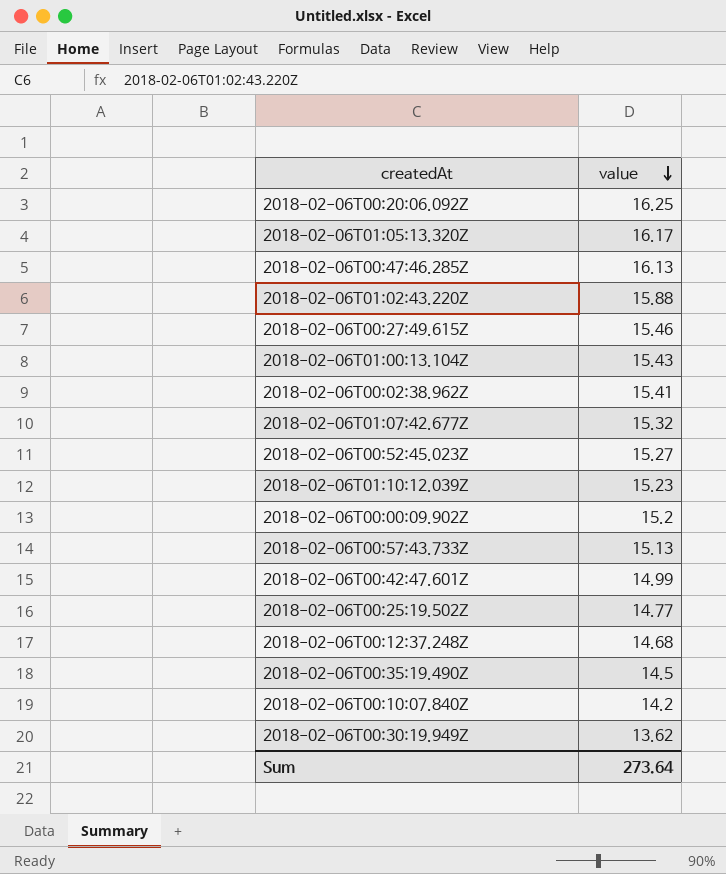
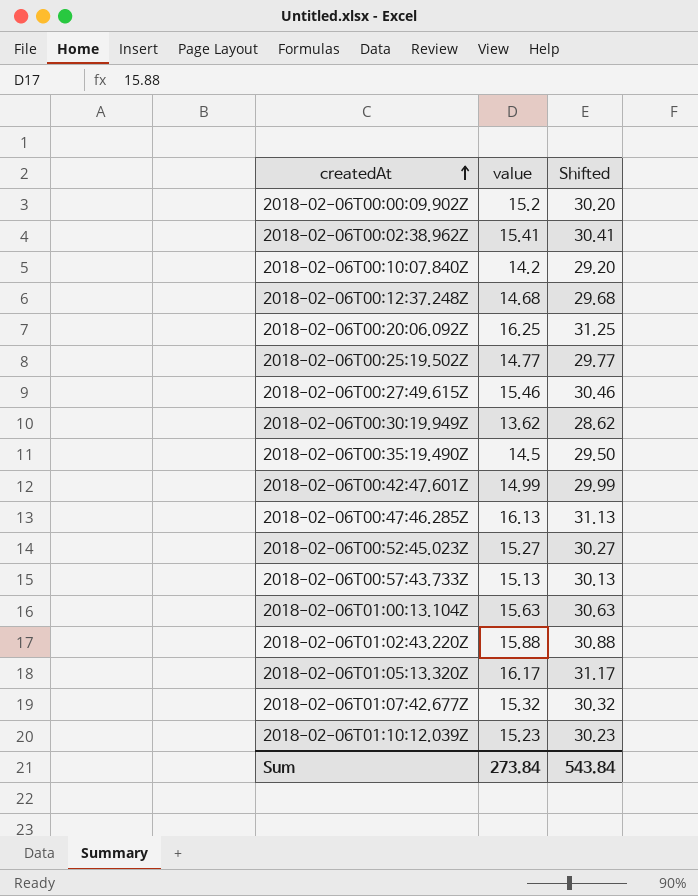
row order: value descending -> createdAt ascending
column Shifted | formula: none -> [value] + 15
2018-02-06T01:00:13.104Z | value: 15.43 -> 15.63
Sum | value: 273.64 -> 273.84

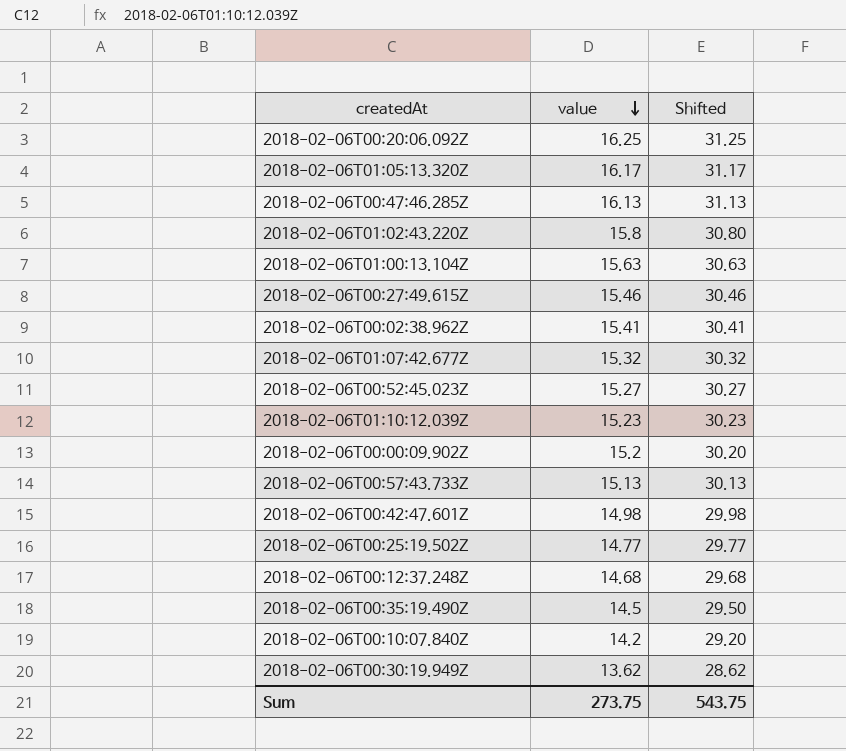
row order: createdAt ascending -> value descending
2018-02-06T01:02:43.220Z | value: 15.88 -> 15.8
2018-02-06T01:02:43.220Z | Shifted: 30.88 -> 30.80
2018-02-06T00:42:47.601Z | value: 14.99 -> 14.98
2018-02-06T00:42:47.601Z | Shifted: 29.99 -> 29.98
Sum | value: 273.84 -> 273.75
Sum | Shifted: 543.84 -> 543.75

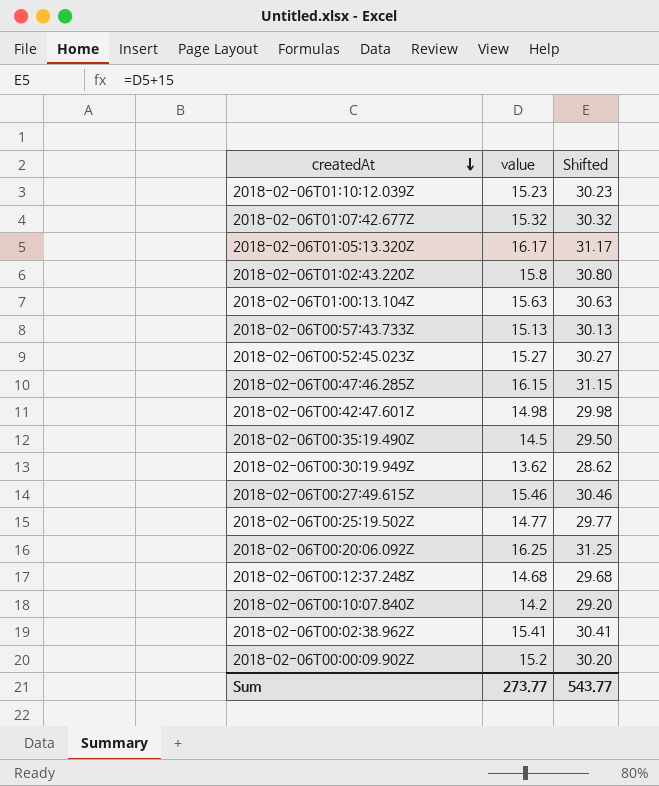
row order: value descending -> createdAt descending
2018-02-06T00:47:46.285Z | value: 16.13 -> 16.15
2018-02-06T00:47:46.285Z | Shifted: 31.13 -> 31.15
Sum | value: 273.75 -> 273.77
Sum | Shifted: 543.75 -> 543.77

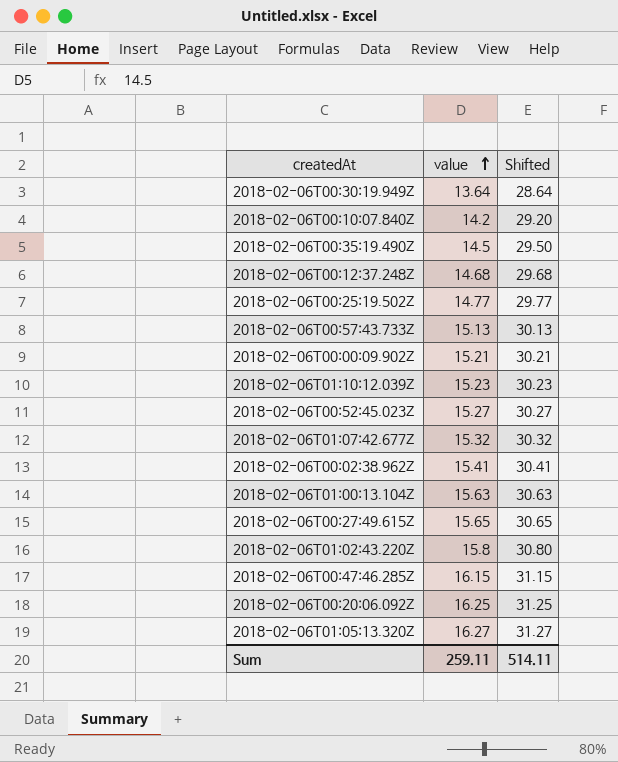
row order: createdAt descending -> value ascending
row 2018-02-06T00:42:47.601Z: 14.98 | 29.98 -> none
2018-02-06T00:30:19.949Z | value: 13.62 -> 13.64
2018-02-06T00:30:19.949Z | Shifted: 28.62 -> 28.64
2018-02-06T00:00:09.902Z | value: 15.2 -> 15.21
2018-02-06T00:00:09.902Z | Shifted: 30.20 -> 30.21
2018-02-06T00:27:49.615Z | value: 15.46 -> 15.65
2018-02-06T00:27:49.615Z | Shifted: 30.46 -> 30.65
2018-02-06T01:05:13.320Z | value: 16.17 -> 16.27
2018-02-06T01:05:13.320Z | Shifted: 31.17 -> 31.27
Sum | value: 273.77 -> 259.11
Sum | Shifted: 543.77 -> 514.11

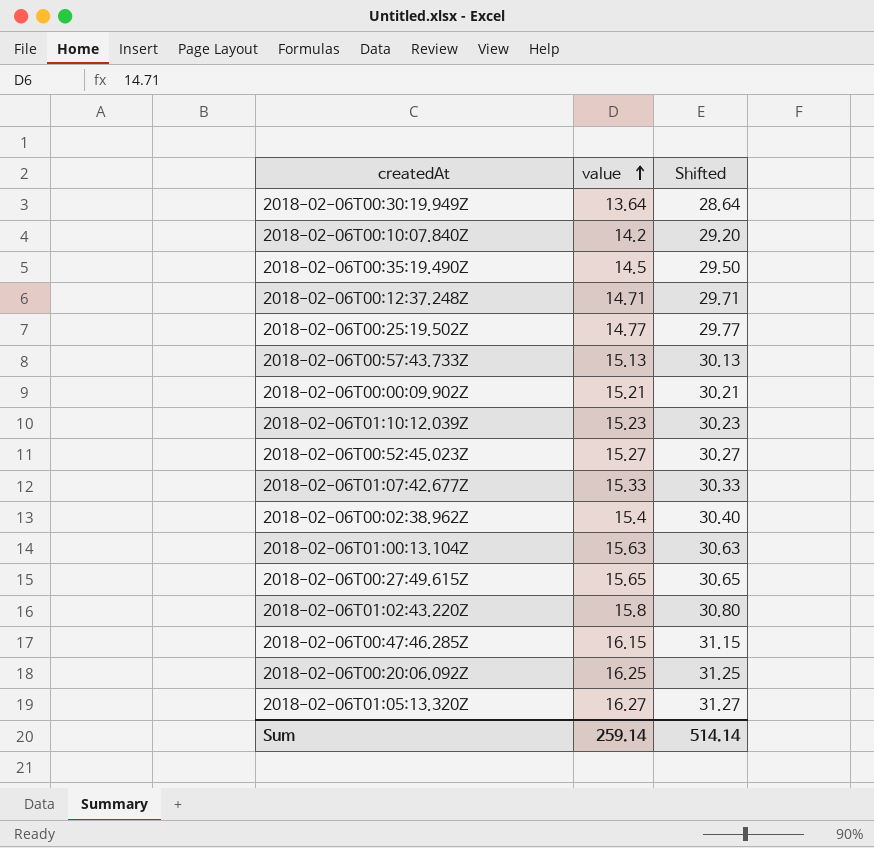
2018-02-06T00:12:37.248Z | value: 14.68 -> 14.71
2018-02-06T00:12:37.248Z | Shifted: 29.68 -> 29.71
2018-02-06T01:07:42.677Z | value: 15.32 -> 15.33
2018-02-06T01:07:42.677Z | Shifted: 30.32 -> 30.33
2018-02-06T00:02:38.962Z | value: 15.41 -> 15.4
2018-02-06T00:02:38.962Z | Shifted: 30.41 -> 30.40
Sum | value: 259.11 -> 259.14
Sum | Shifted: 514.11 -> 514.14

